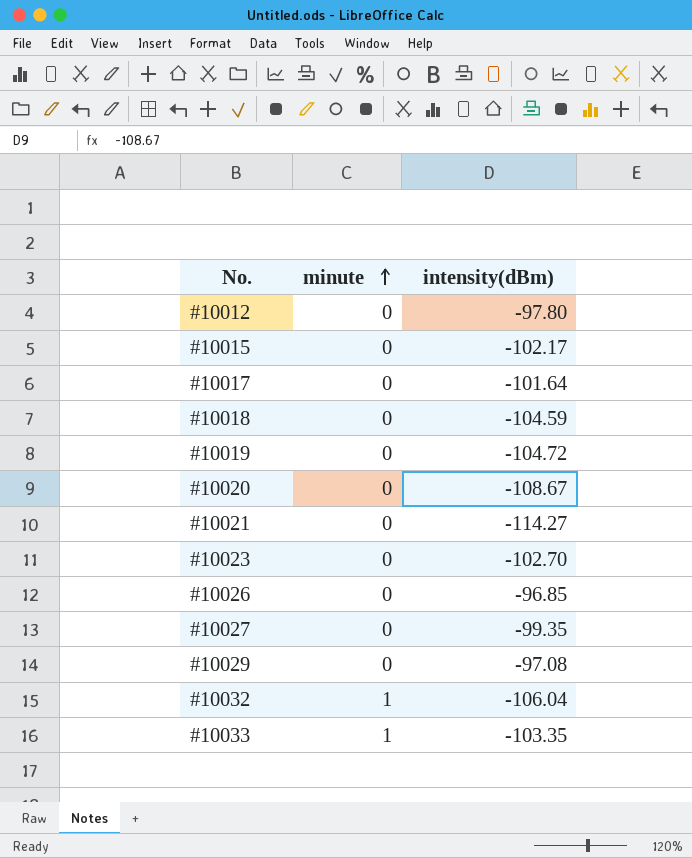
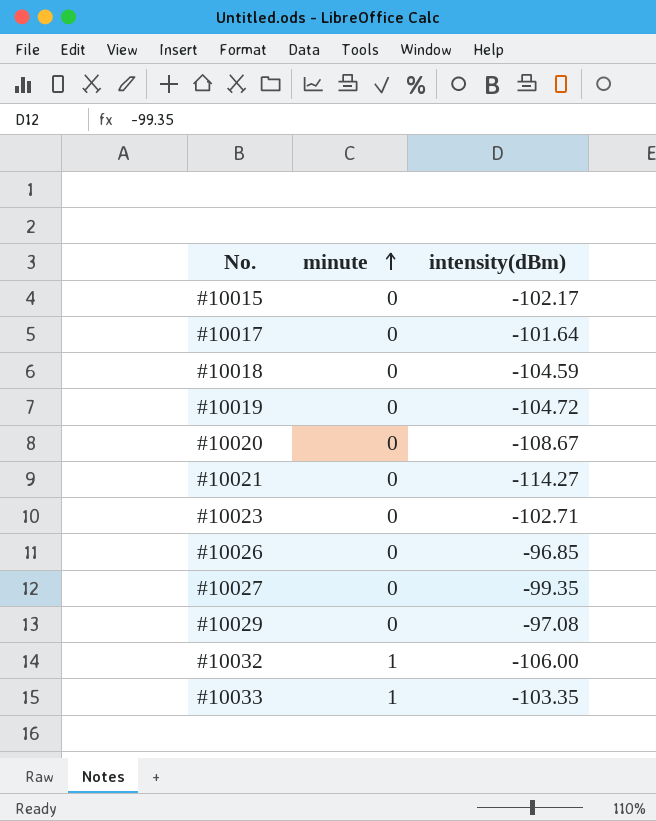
row #10012: 0 | -97.80 -> none
#10023 | intensity(dBm): -102.70 -> -102.71
#10032 | intensity(dBm): -106.04 -> -106.00

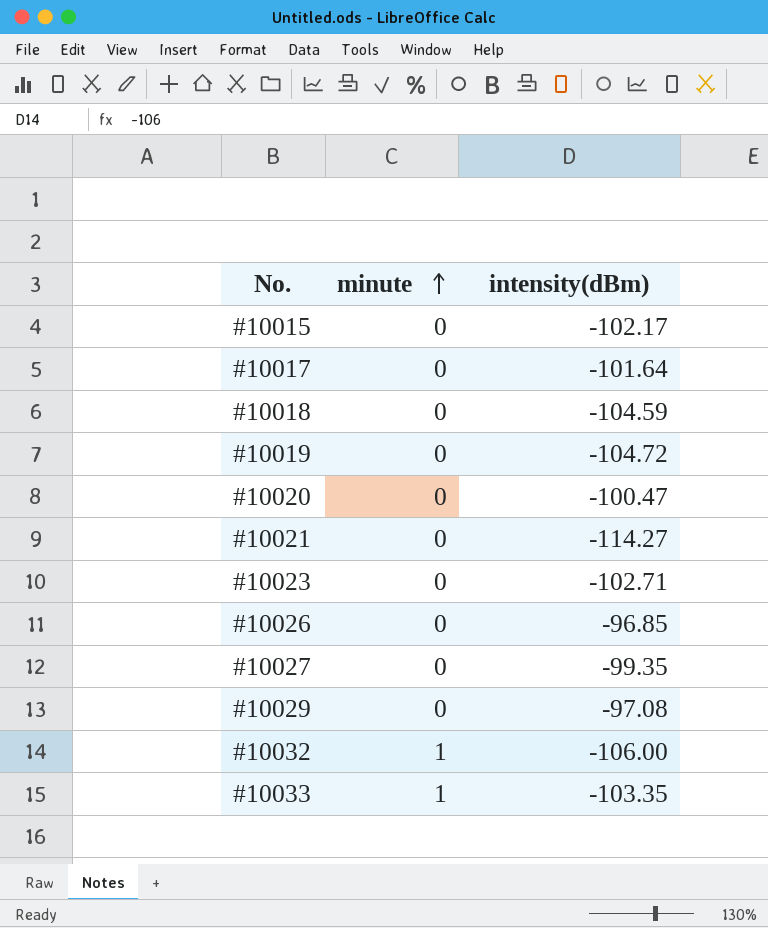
#10020 | intensity(dBm): -108.67 -> -100.47

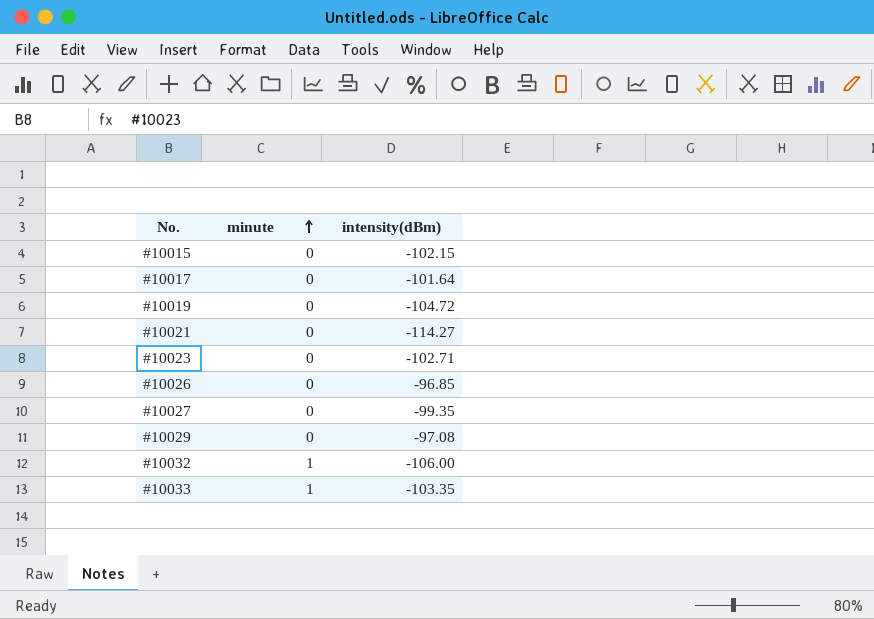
row #10018: 0 | -104.59 -> none
row #10020: 0 | -100.47 -> none
#10015 | intensity(dBm): -102.17 -> -102.15

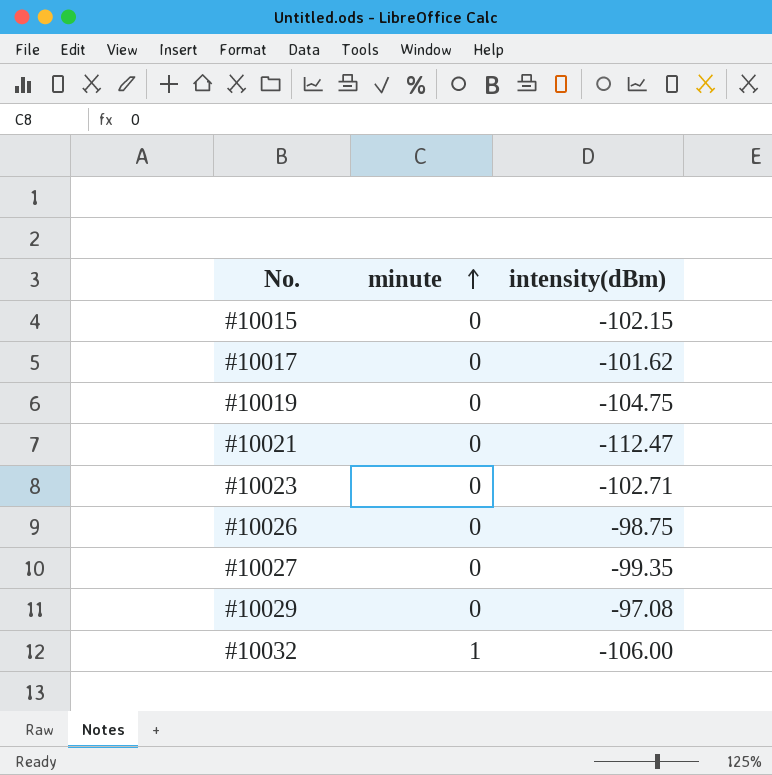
row #10033: 1 | -103.35 -> none
#10017 | intensity(dBm): -101.64 -> -101.62
#10019 | intensity(dBm): -104.72 -> -104.75
#10021 | intensity(dBm): -114.27 -> -112.47
#10026 | intensity(dBm): -96.85 -> -98.75

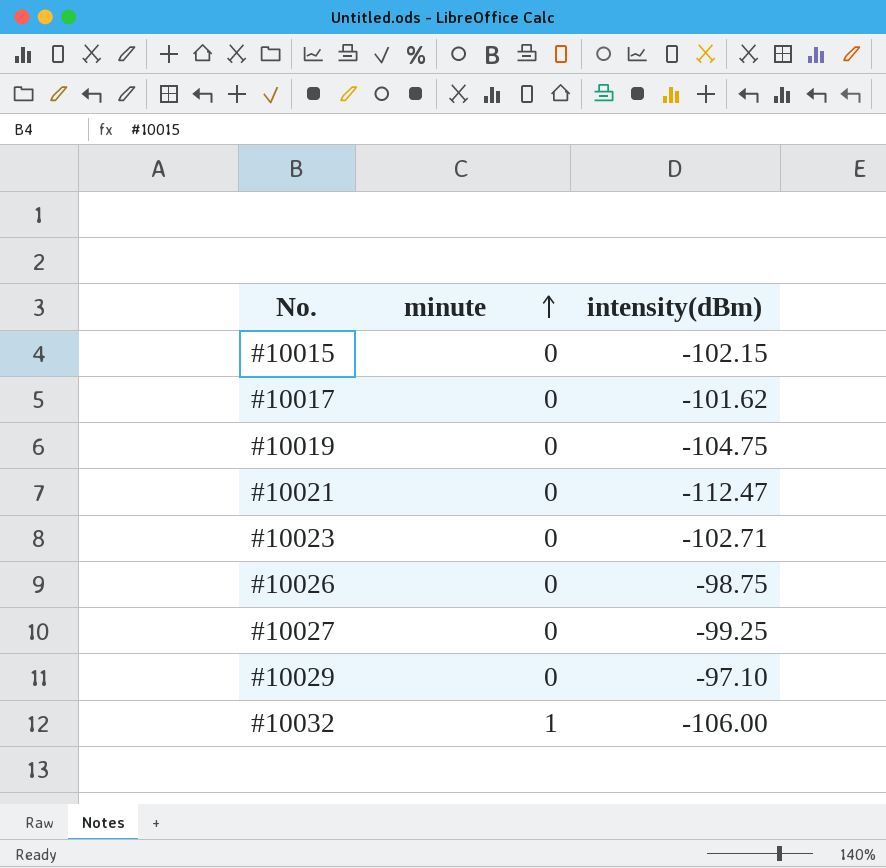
#10027 | intensity(dBm): -99.35 -> -99.25
#10029 | intensity(dBm): -97.08 -> -97.10

